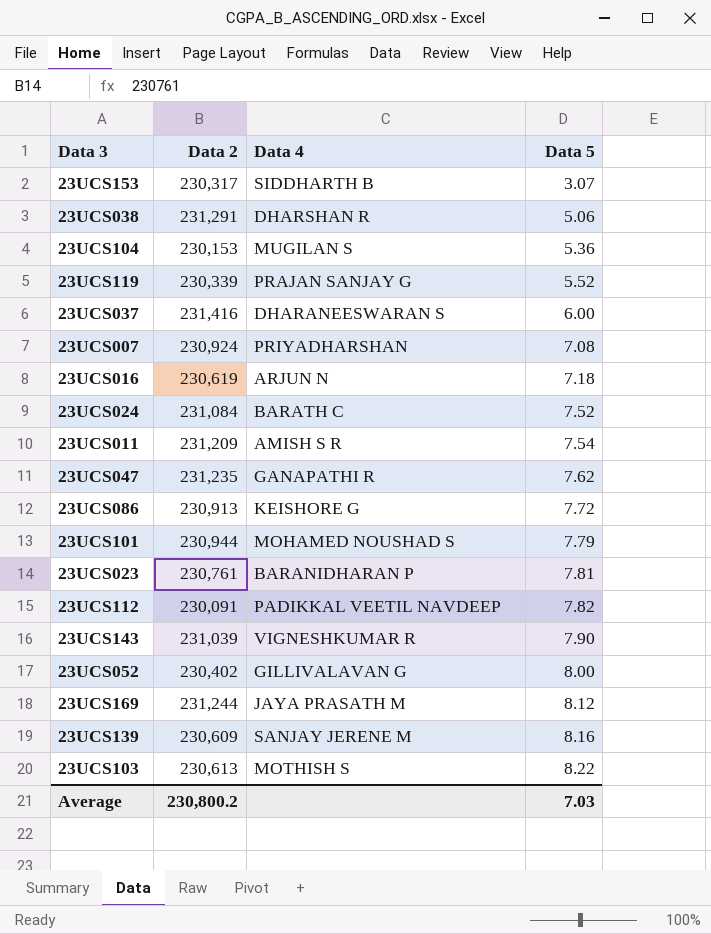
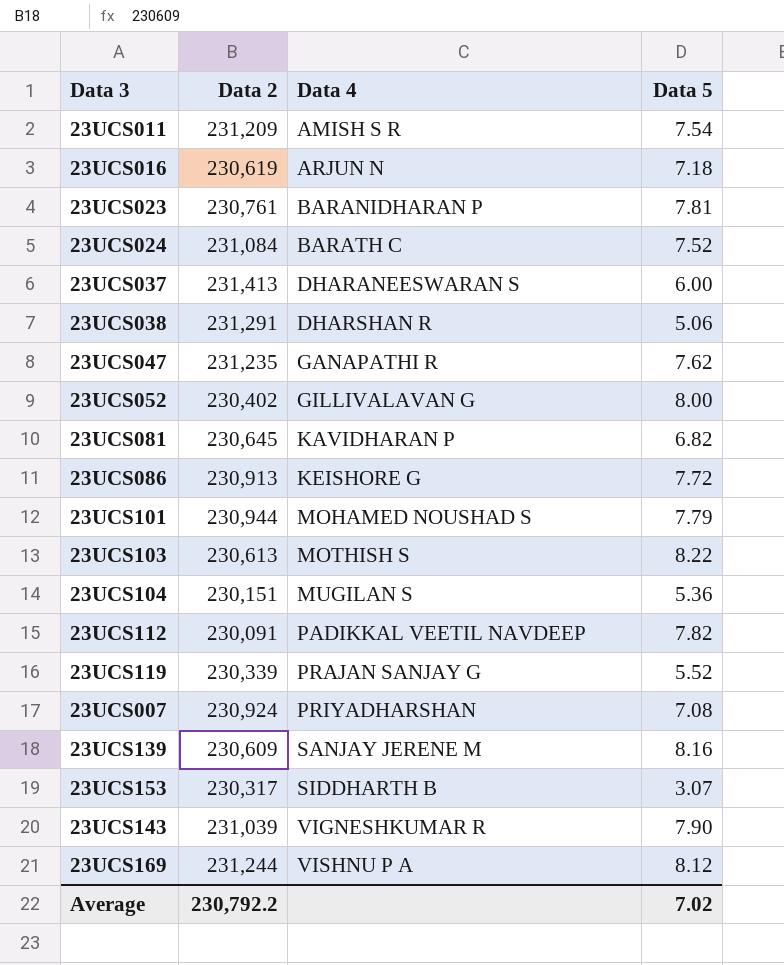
row order: Data 5 ascending -> Data 4 ascending
23UCS037 | Data 2: 231,416 -> 231,413
row 23UCS081: none -> 230,645 | KAVIDHARAN P | 6.82
23UCS104 | Data 2: 230,153 -> 230,151
23UCS169 | Data 4: JAYA PRASATH M -> VISHNU P A
Average | Data 2: 230,800.2 -> 230,792.2
Average | Data 5: 7.03 -> 7.02

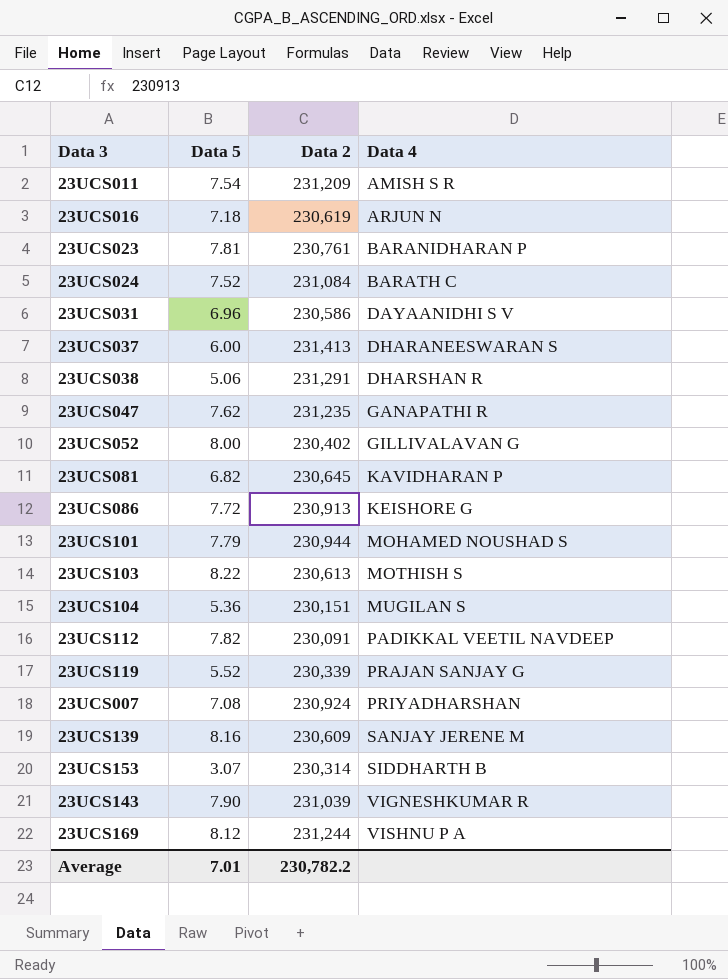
column Data 5 | position: 4 -> 2
row 23UCS031: none -> 6.96 | 230,586 | DAYAANIDHI S V
23UCS153 | Data 2: 230,317 -> 230,314
Average | Data 5: 7.02 -> 7.01
Average | Data 2: 230,792.2 -> 230,782.2

